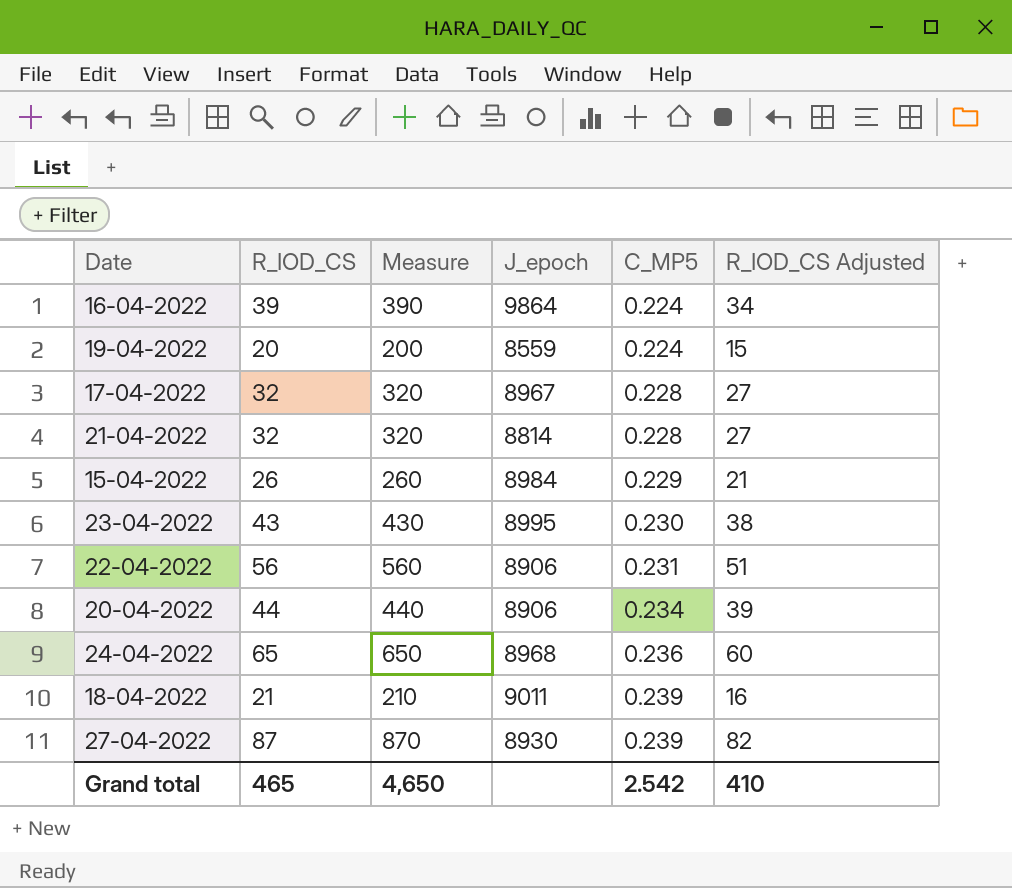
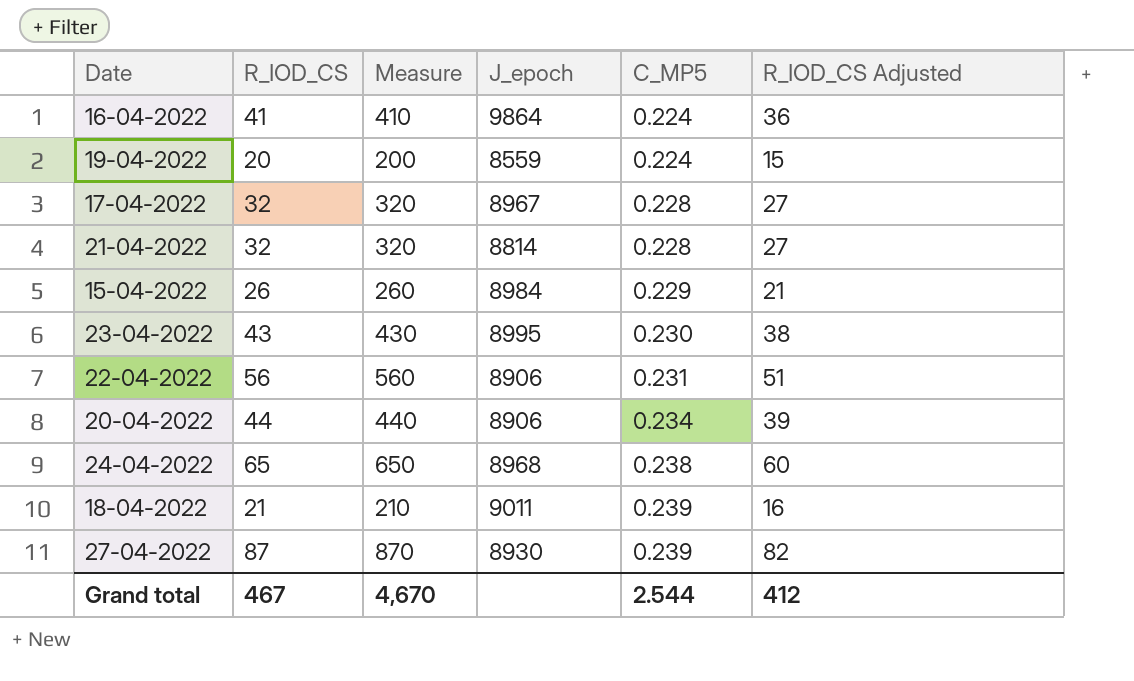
16-04-2022 | R_IOD_CS: 39 -> 41
16-04-2022 | Measure: 390 -> 410
16-04-2022 | R_IOD_CS Adjusted: 34 -> 36
24-04-2022 | C_MP5: 0.236 -> 0.238
Grand total | R_IOD_CS: 465 -> 467
Grand total | Measure: 4,650 -> 4,670
Grand total | C_MP5: 2.542 -> 2.544
Grand total | R_IOD_CS Adjusted: 410 -> 412

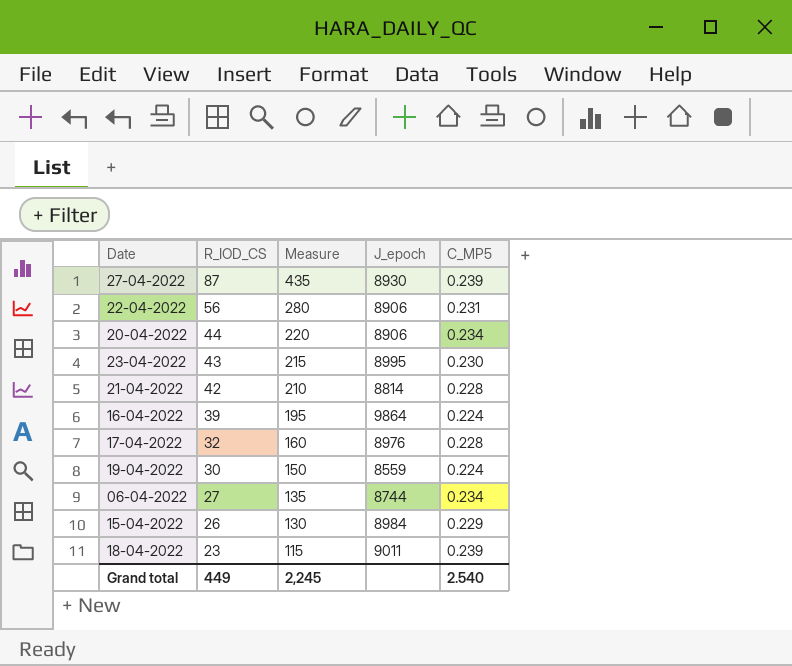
row order: C_MP5 ascending -> R_IOD_CS descending
column R_IOD_CS Adjusted | formula: [R_IOD_CS] - 5 -> none
column Measure | formula: [R_IOD_CS] * 10 -> [R_IOD_CS] * 5
row 24-04-2022: 65 | 650 | 8968 | 0.238 | 60 -> none
21-04-2022 | R_IOD_CS: 32 -> 42
16-04-2022 | R_IOD_CS: 41 -> 39
17-04-2022 | J_epoch: 8967 -> 8976
19-04-2022 | R_IOD_CS: 20 -> 30
row 06-04-2022: none -> 27 | 135 | 8744 | 0.234
18-04-2022 | R_IOD_CS: 21 -> 23
Grand total | R_IOD_CS: 467 -> 449
Grand total | Measure: 4,670 -> 2,245
Grand total | C_MP5: 2.544 -> 2.540

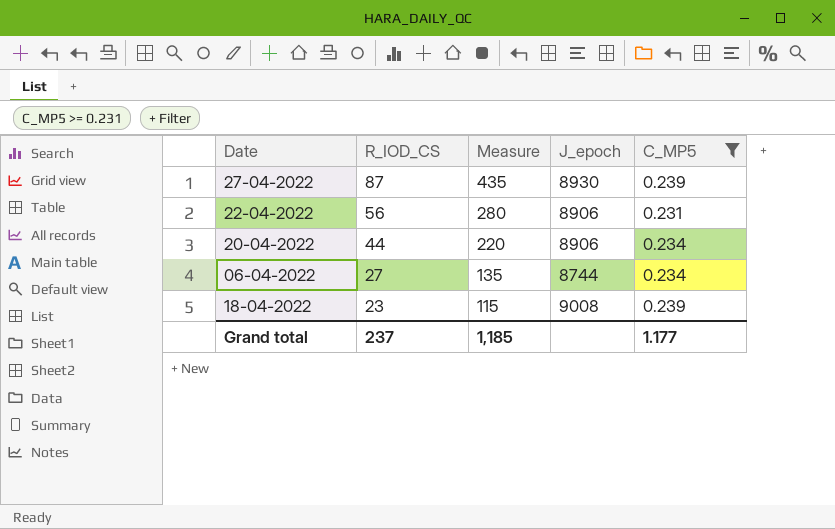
filter: none -> C_MP5 >= 0.231
18-04-2022 | J_epoch: 9011 -> 9008
Grand total | R_IOD_CS: 449 -> 237
Grand total | Measure: 2,245 -> 1,185
Grand total | C_MP5: 2.540 -> 1.177

